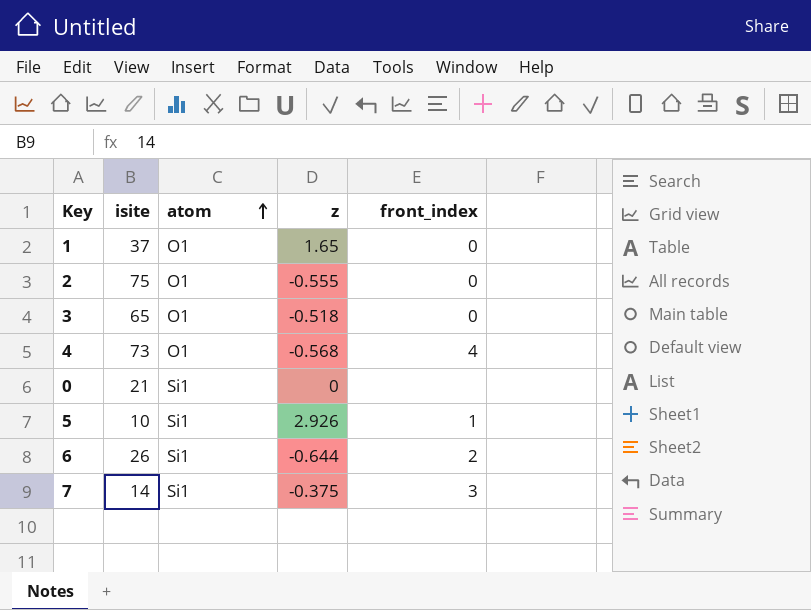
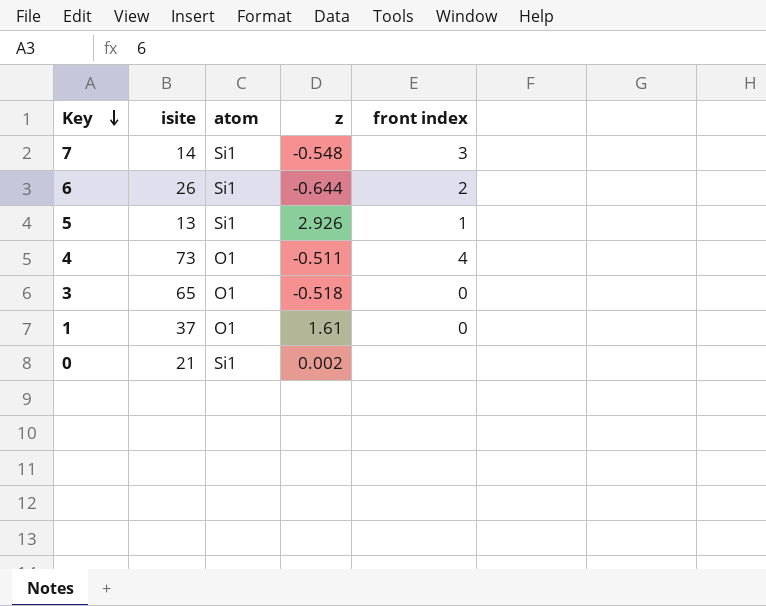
row order: atom ascending -> Key descending
column name: front_index -> front index
row 2: 75 | O1 | -0.555 | 0 -> none
7 | z: -0.375 -> -0.548
5 | isite: 10 -> 13
4 | z: -0.568 -> -0.511
1 | z: 1.65 -> 1.61
0 | z: 0 -> 0.002

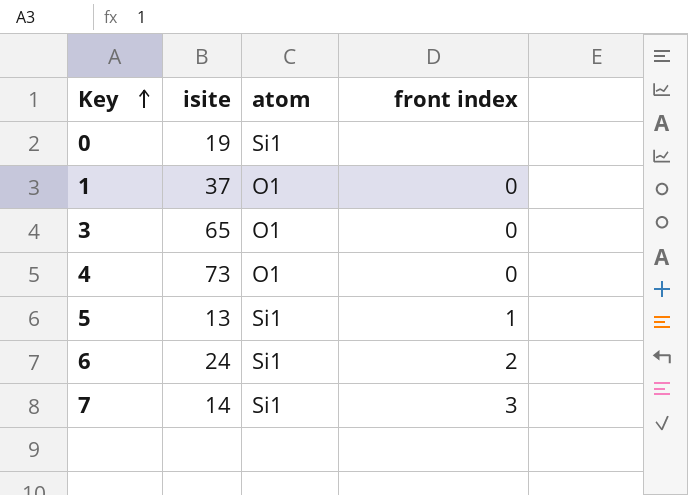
row order: Key descending -> Key ascending
column z | position: 4 -> none
0 | isite: 21 -> 19
4 | front index: 4 -> 0
6 | isite: 26 -> 24

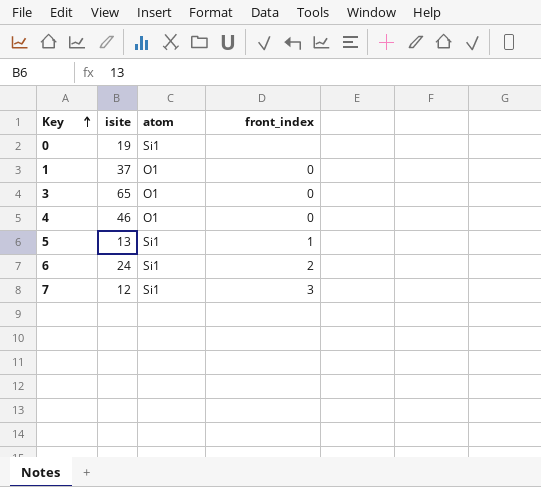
column name: front index -> front_index
4 | isite: 73 -> 46
7 | isite: 14 -> 12

